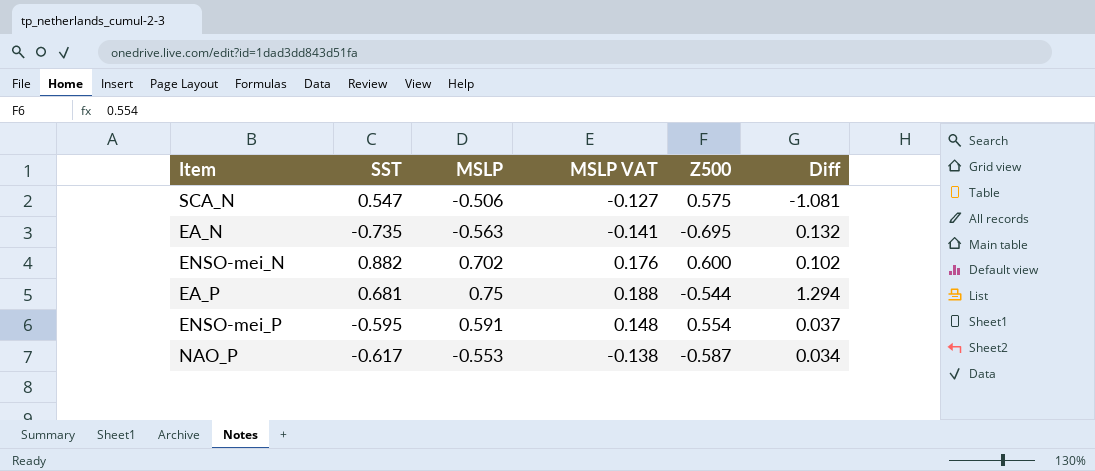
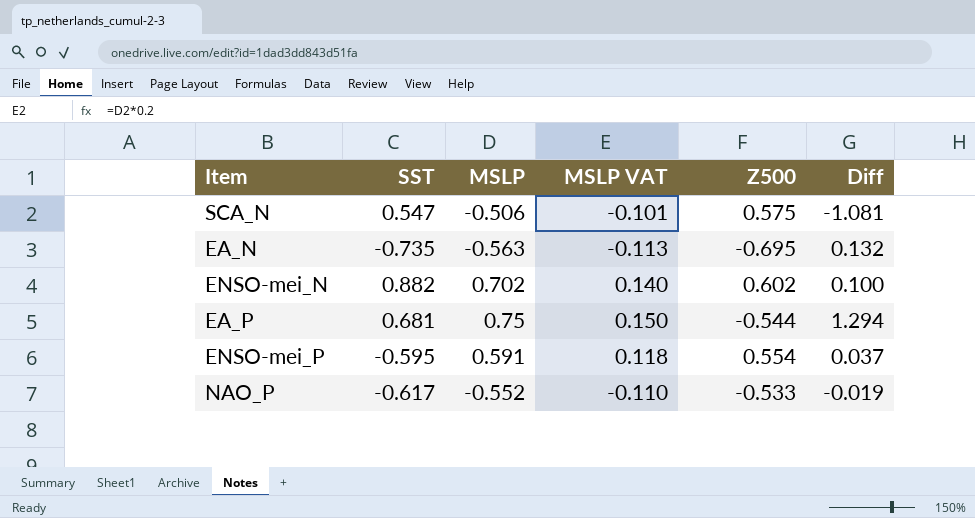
column MSLP VAT | formula: [MSLP] * 0.25 -> [MSLP] * 0.2
ENSO-mei_N | Z500: 0.600 -> 0.602
ENSO-mei_N | Diff: 0.102 -> 0.100
NAO_P | MSLP: -0.553 -> -0.552
NAO_P | Z500: -0.587 -> -0.533
NAO_P | Diff: 0.034 -> -0.019

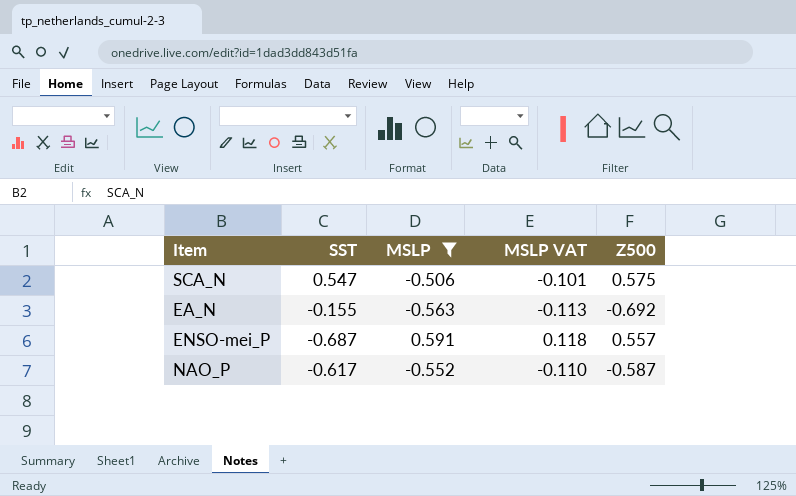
filter: none -> MSLP <= 0.591
column Diff | formula: [MSLP] - [Z500] -> none
EA_N | SST: -0.735 -> -0.155
EA_N | Z500: -0.695 -> -0.692
ENSO-mei_P | SST: -0.595 -> -0.687
ENSO-mei_P | Z500: 0.554 -> 0.557
NAO_P | Z500: -0.533 -> -0.587

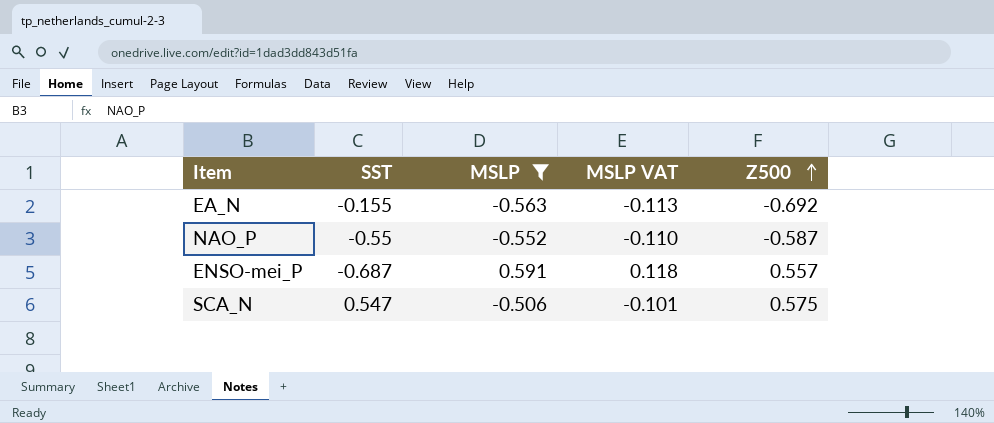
row order: none -> Z500 ascending
NAO_P | SST: -0.617 -> -0.55

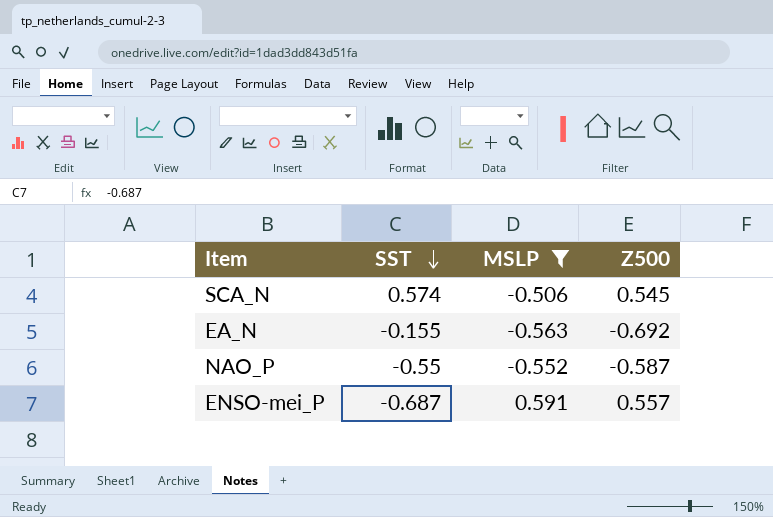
row order: Z500 ascending -> SST descending
column MSLP VAT | formula: [MSLP] * 0.2 -> none
SCA_N | SST: 0.547 -> 0.574
SCA_N | Z500: 0.575 -> 0.545

